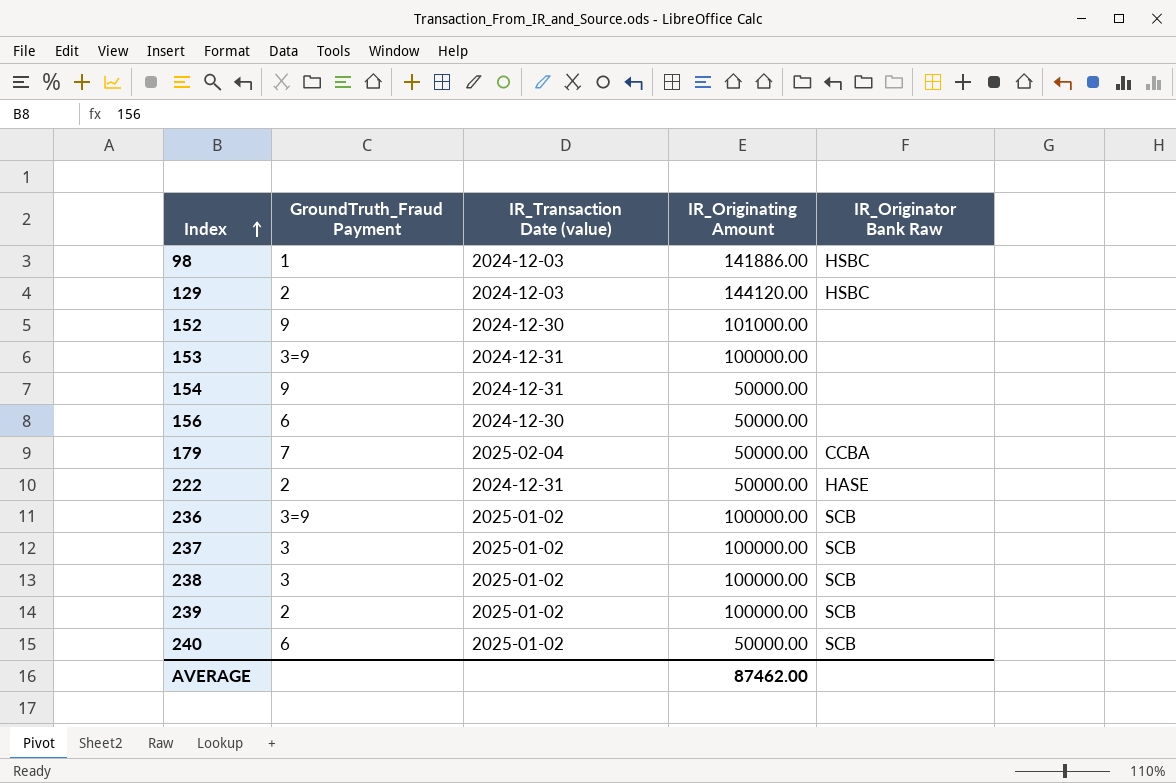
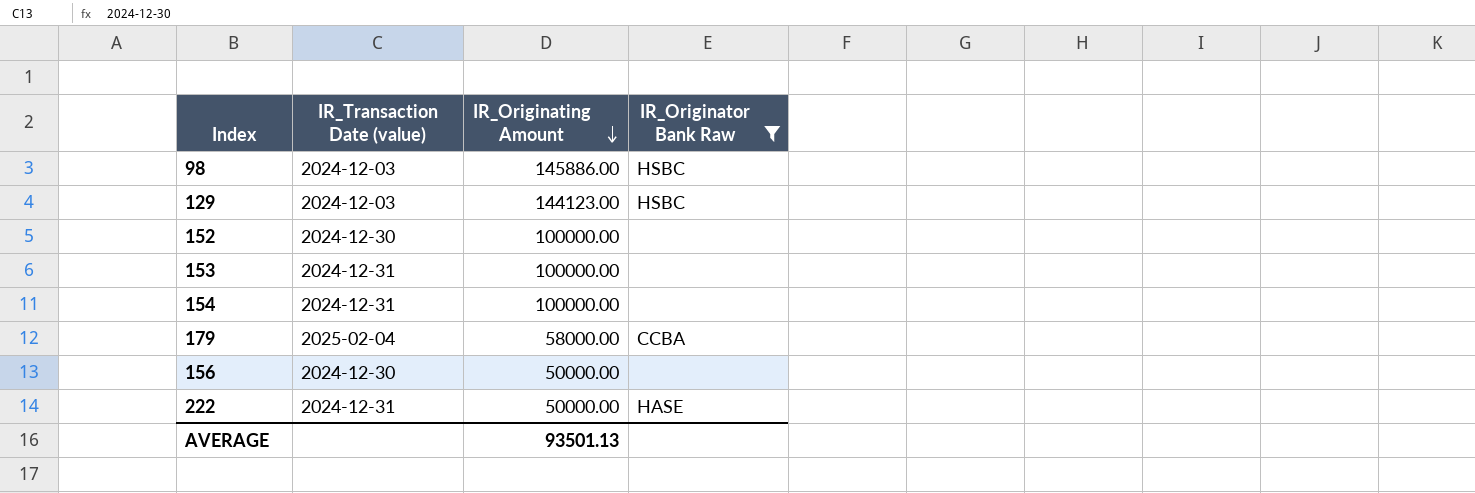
filter: none -> IR_Originator Bank Raw != SCB
row order: Index ascending -> IR_Originating Amount descending
column GroundTruth_Fraud Payment | position: 2 -> none
98 | IR_Originating Amount: 141886.00 -> 145886.00
129 | IR_Originating Amount: 144120.00 -> 144123.00
152 | IR_Originating Amount: 101000.00 -> 100000.00
154 | IR_Originating Amount: 50000.00 -> 100000.00
179 | IR_Originating Amount: 50000.00 -> 58000.00
AVERAGE | IR_Originating Amount: 87462.00 -> 93501.13

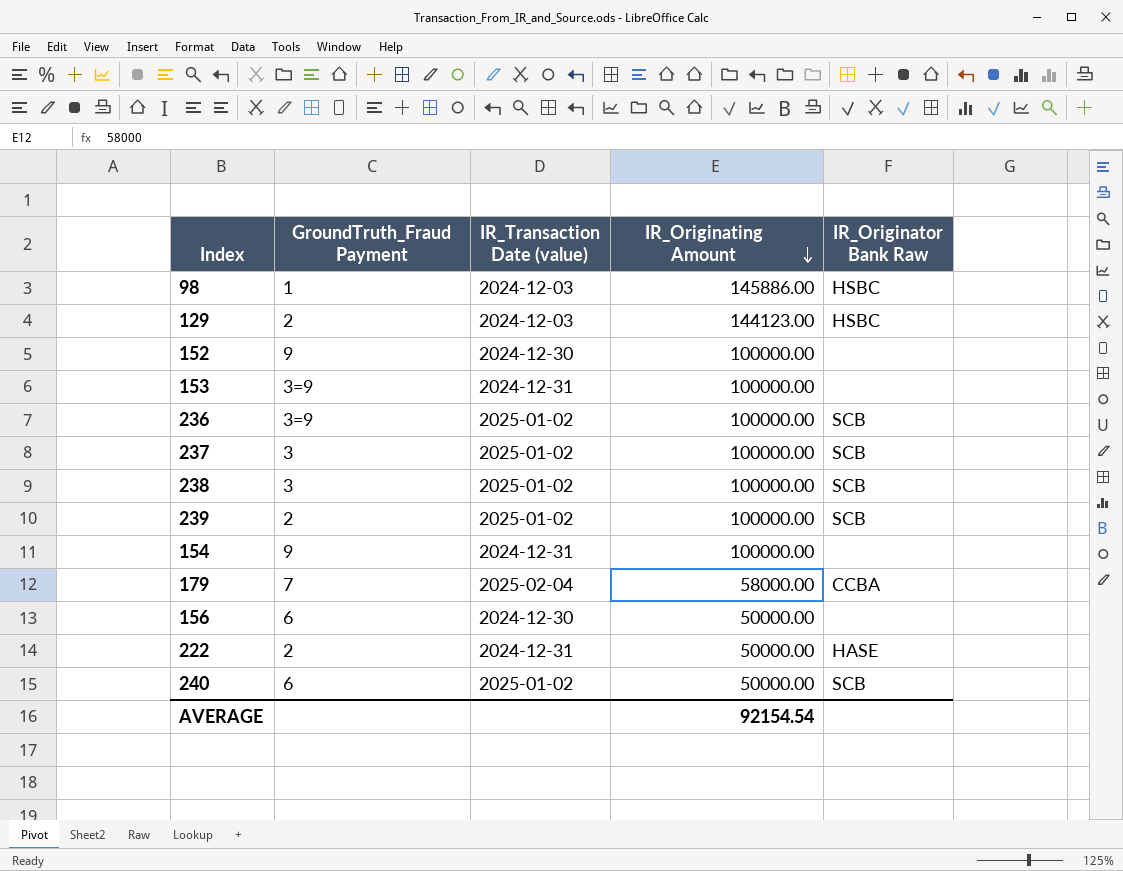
filter: IR_Originator Bank Raw != SCB -> none
column GroundTruth_Fraud Payment | position: none -> 2
AVERAGE | IR_Originating Amount: 93501.13 -> 92154.54

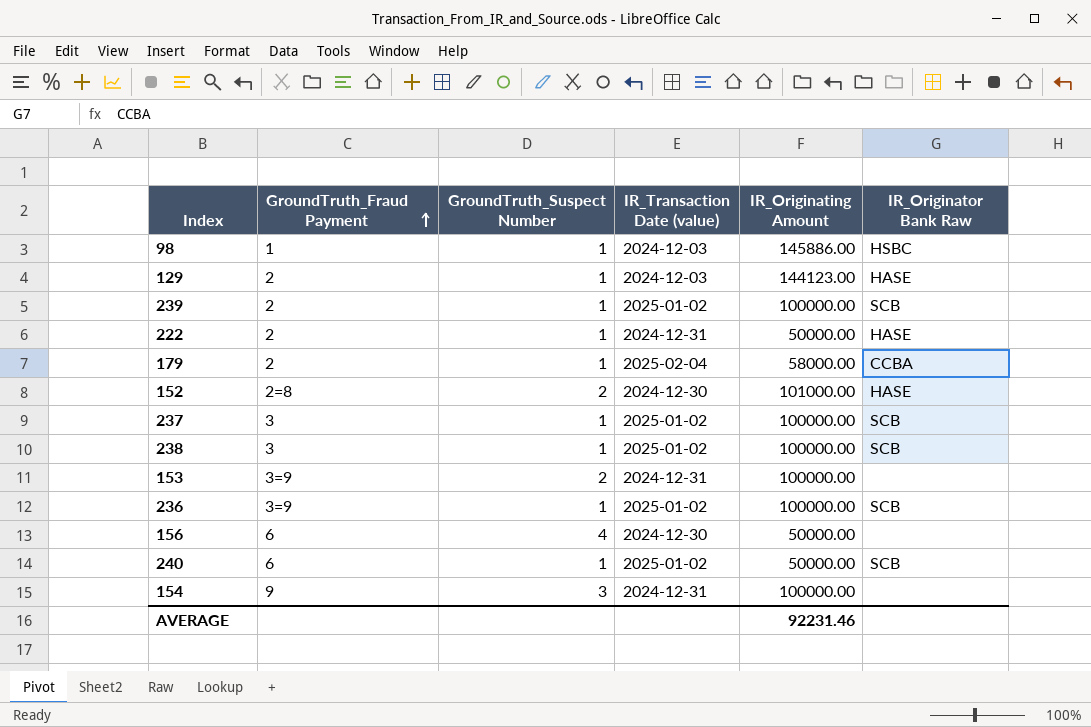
row order: IR_Originating Amount descending -> GroundTruth_Fraud Payment ascending
column GroundTruth_Suspect Number | position: none -> 3
129 | IR_Originator Bank Raw: HSBC -> HASE
179 | GroundTruth_Fraud Payment: 7 -> 2
152 | GroundTruth_Fraud Payment: 9 -> 2=8
152 | IR_Originating Amount: 100000.00 -> 101000.00
152 | IR_Originator Bank Raw: none -> HASE
AVERAGE | IR_Originating Amount: 92154.54 -> 92231.46

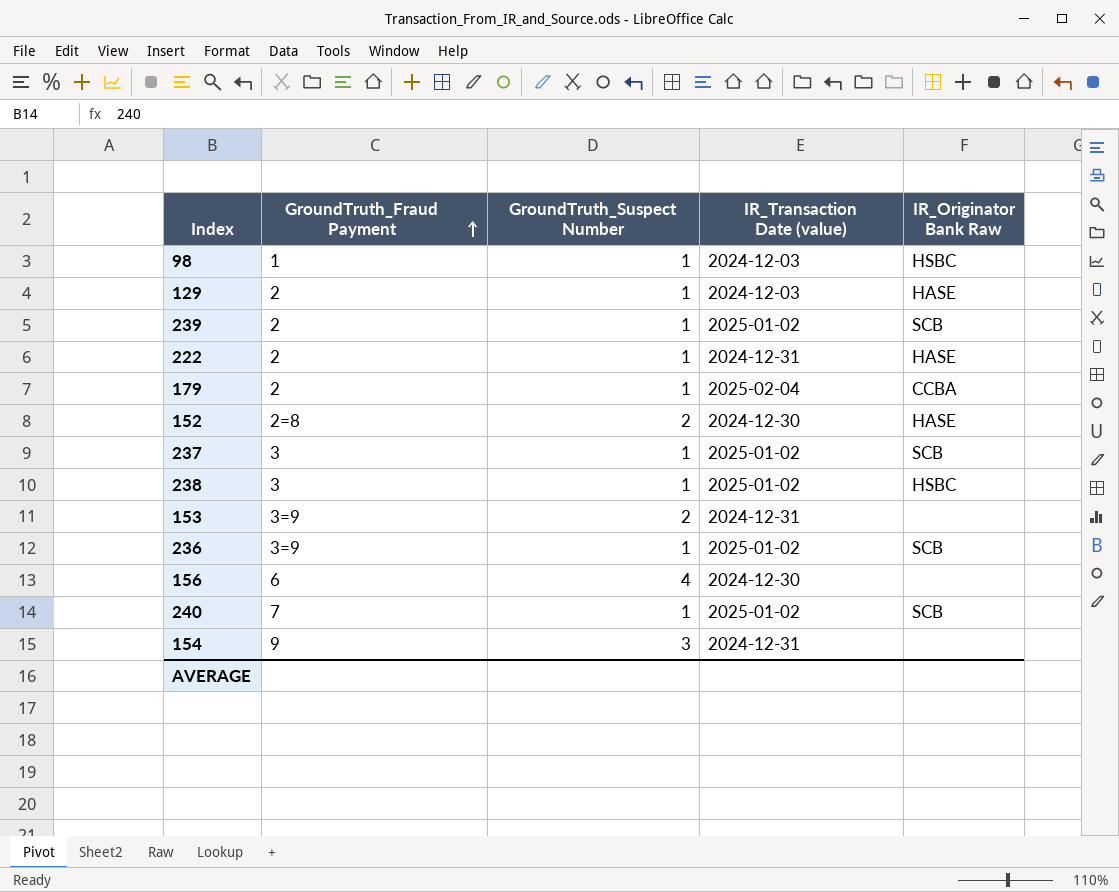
column IR_Originating Amount | position: 5 -> none
238 | IR_Originator Bank Raw: SCB -> HSBC
240 | GroundTruth_Fraud Payment: 6 -> 7

